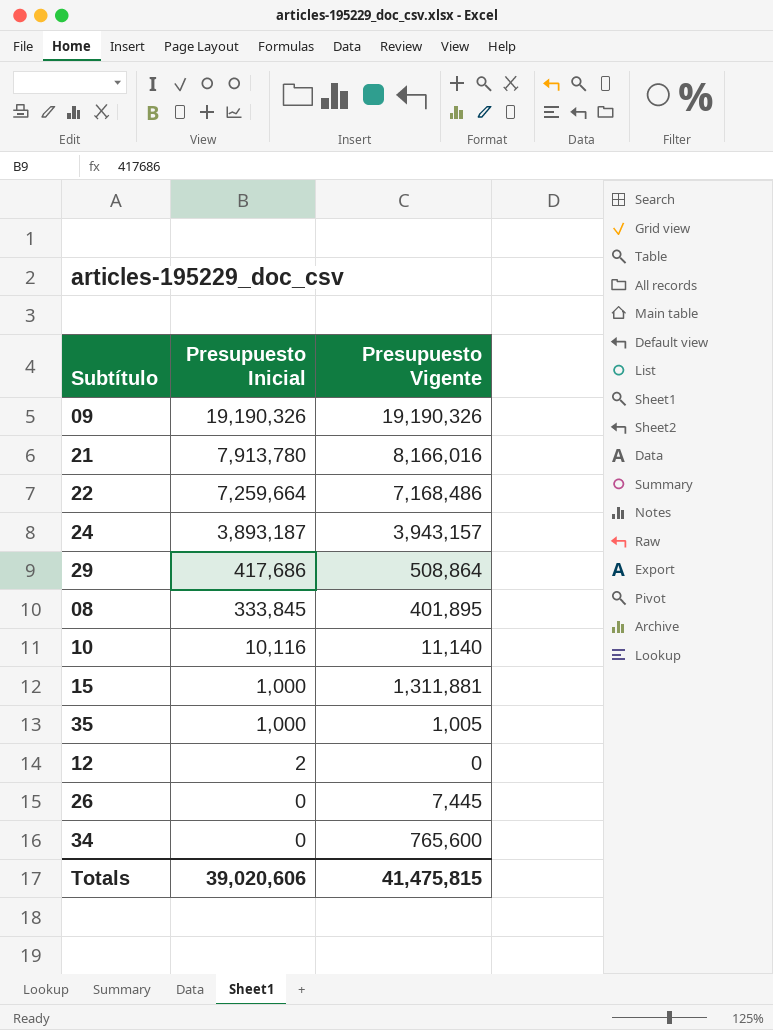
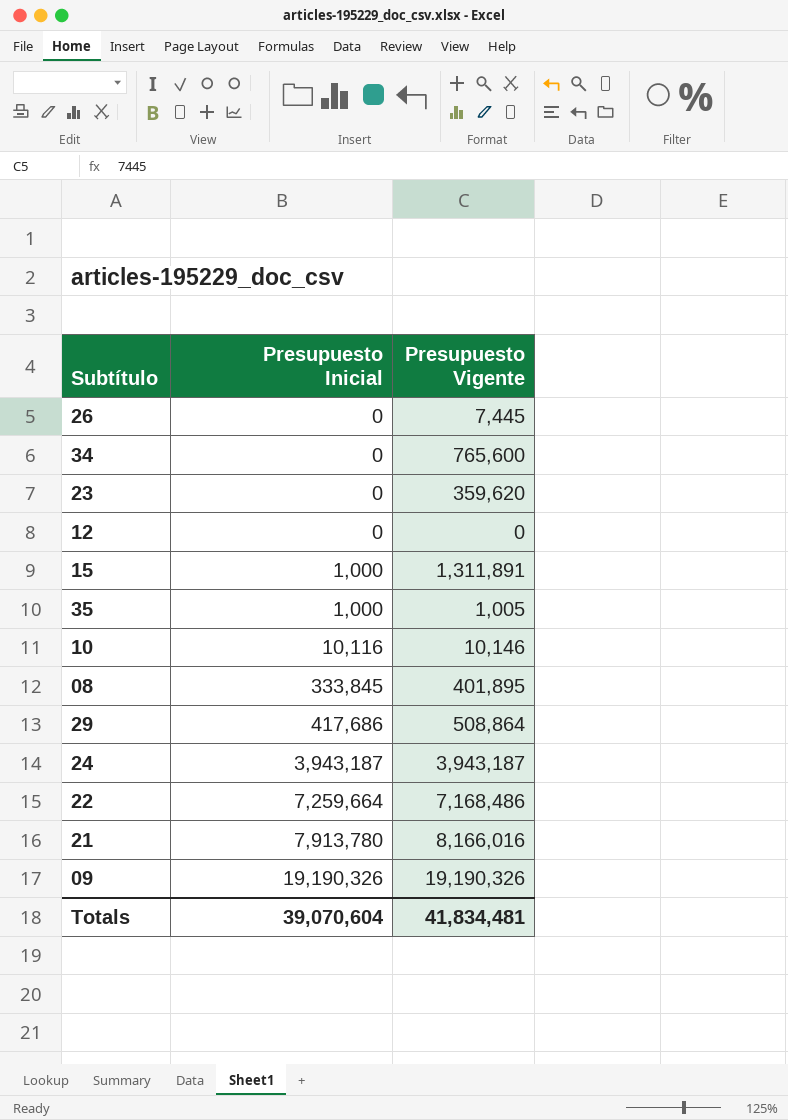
row order: Presupuesto Inicial descending -> Presupuesto Inicial ascending
row 23: none -> 0 | 359,620
12 | Presupuesto Inicial: 2 -> 0
15 | Presupuesto Vigente: 1,311,881 -> 1,311,891
10 | Presupuesto Vigente: 11,140 -> 10,146
24 | Presupuesto Inicial: 3,893,187 -> 3,943,187
24 | Presupuesto Vigente: 3,943,157 -> 3,943,187
Totals | Presupuesto Inicial: 39,020,606 -> 39,070,604
Totals | Presupuesto Vigente: 41,475,815 -> 41,834,481

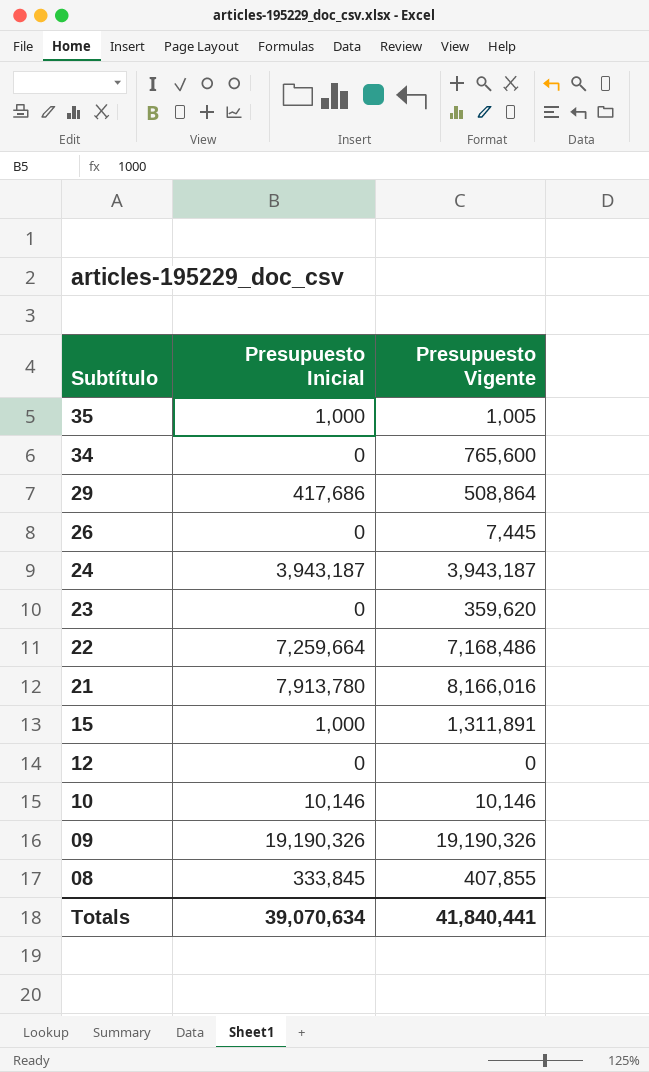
row order: Presupuesto Inicial ascending -> Subtítulo descending
10 | Presupuesto Inicial: 10,116 -> 10,146
08 | Presupuesto Vigente: 401,895 -> 407,855
Totals | Presupuesto Inicial: 39,070,604 -> 39,070,634
Totals | Presupuesto Vigente: 41,834,481 -> 41,840,441

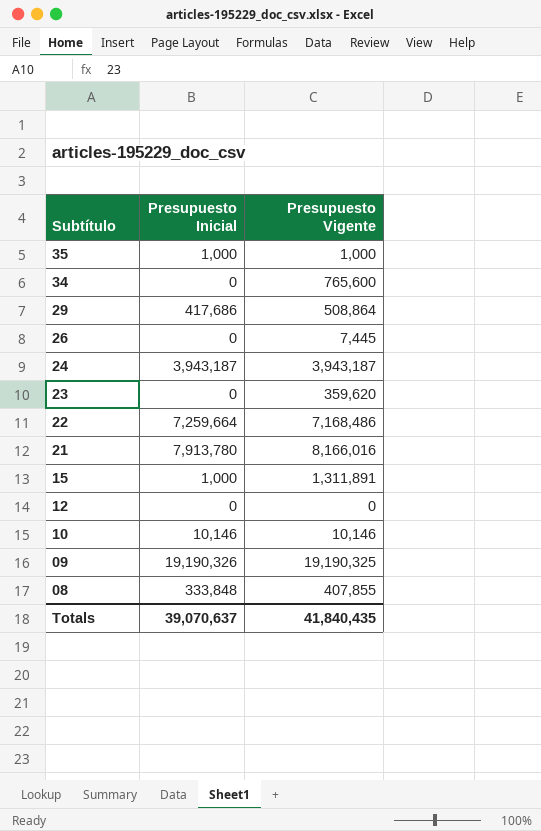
35 | Presupuesto Vigente: 1,005 -> 1,000
09 | Presupuesto Vigente: 19,190,326 -> 19,190,325
08 | Presupuesto Inicial: 333,845 -> 333,848
Totals | Presupuesto Inicial: 39,070,634 -> 39,070,637
Totals | Presupuesto Vigente: 41,840,441 -> 41,840,435

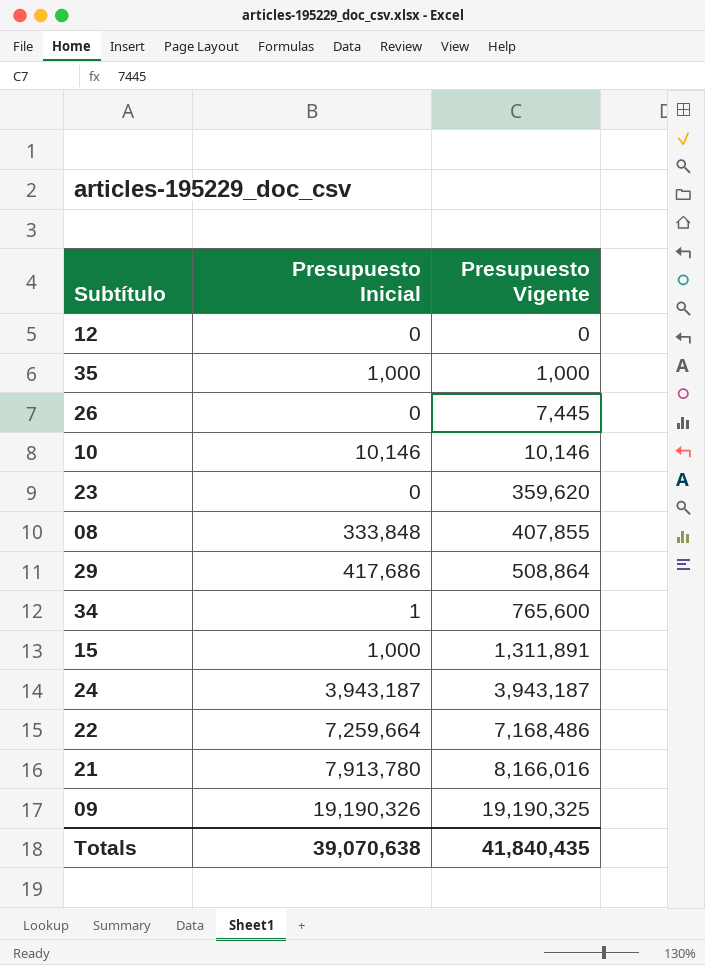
row order: Subtítulo descending -> Presupuesto Vigente ascending
34 | Presupuesto Inicial: 0 -> 1
Totals | Presupuesto Inicial: 39,070,637 -> 39,070,638

